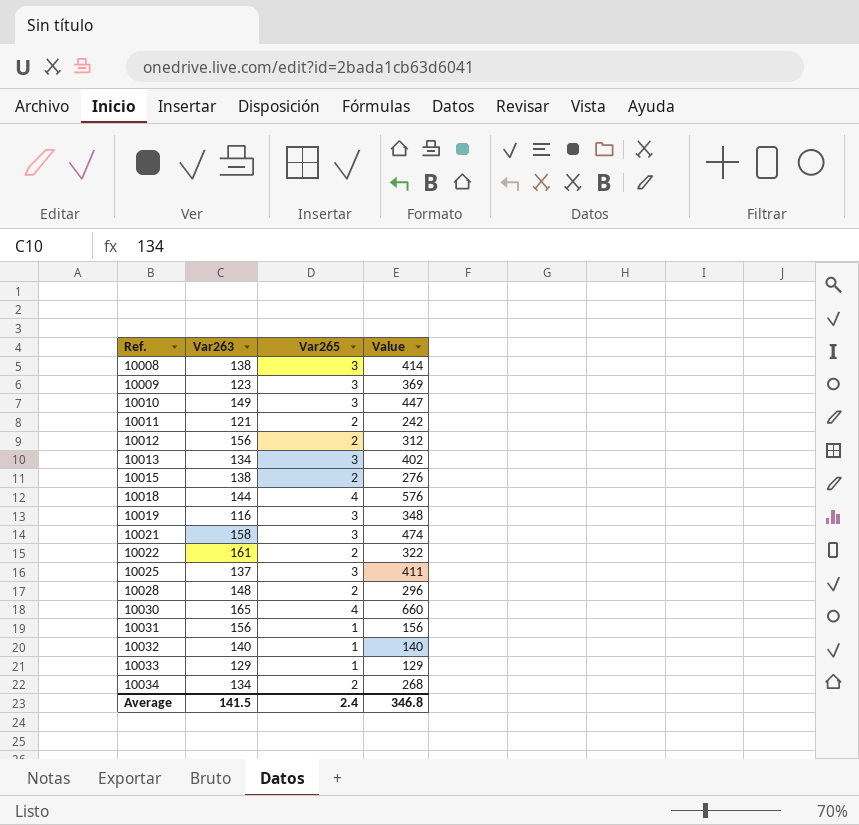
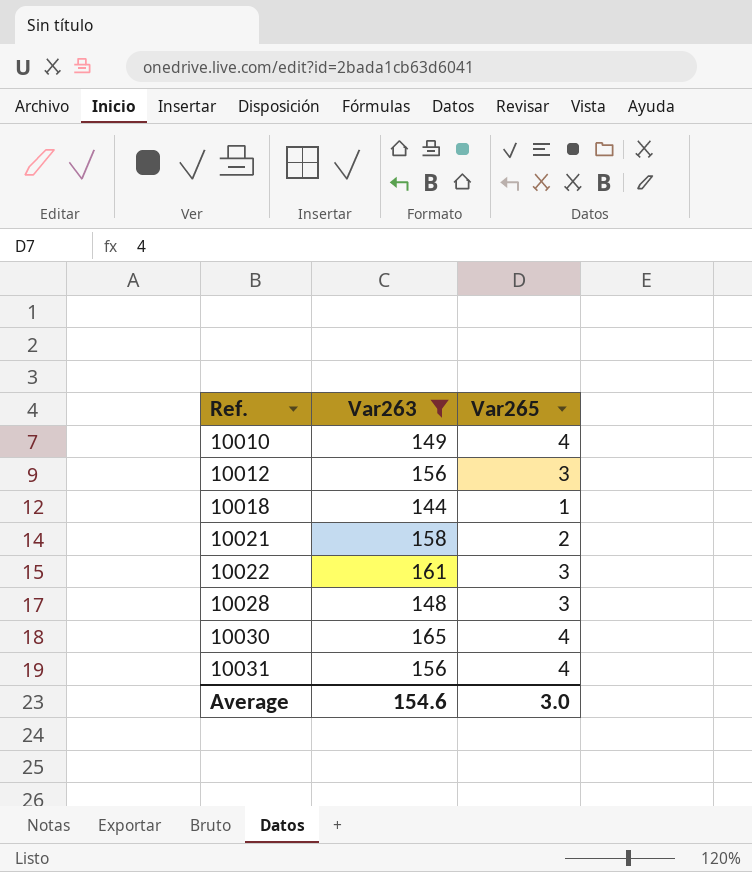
filter: none -> Var263 >= 144
column Value | formula: [Var263] * [Var265] -> none
10010 | Var265: 3 -> 4
10012 | Var265: 2 -> 3
10018 | Var265: 4 -> 1
10021 | Var265: 3 -> 2
10022 | Var265: 2 -> 3
10028 | Var265: 2 -> 3
10031 | Var265: 1 -> 4
Average | Var263: 141.5 -> 154.6
Average | Var265: 2.4 -> 3.0

